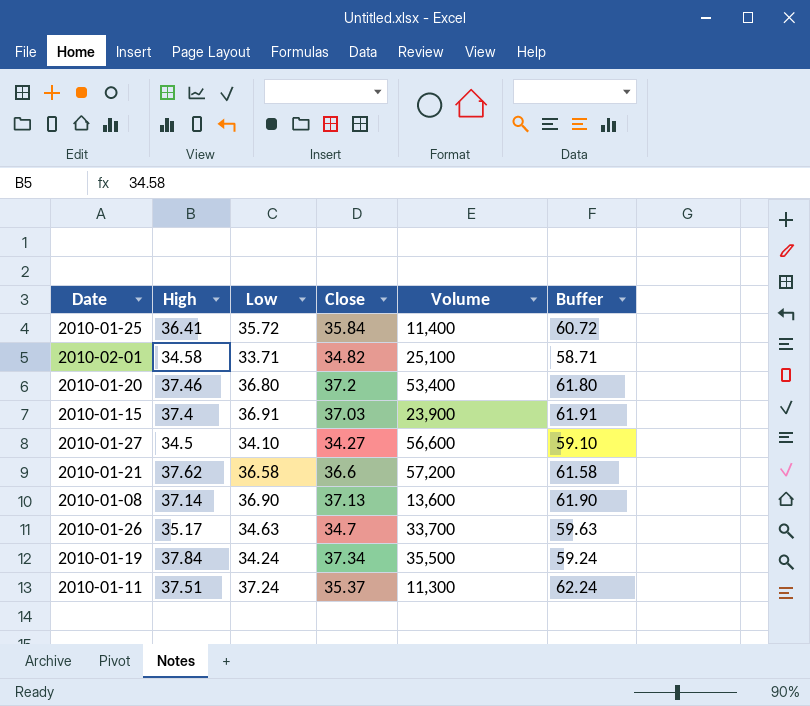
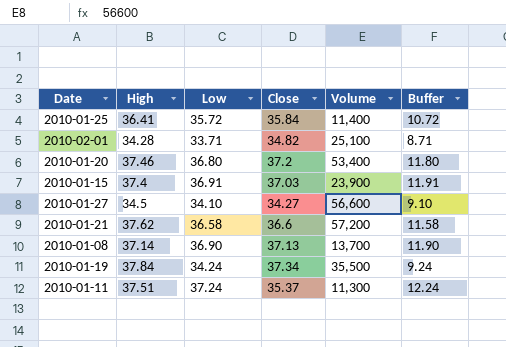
column Buffer | formula: [Low] + 25 -> [Low] - 25
row 2010-01-26: 35.17 | 34.63 | 34.7 | 33,700 | 59.63 -> none
2010-02-01 | High: 34.58 -> 34.28
2010-01-08 | Volume: 13,600 -> 13,700

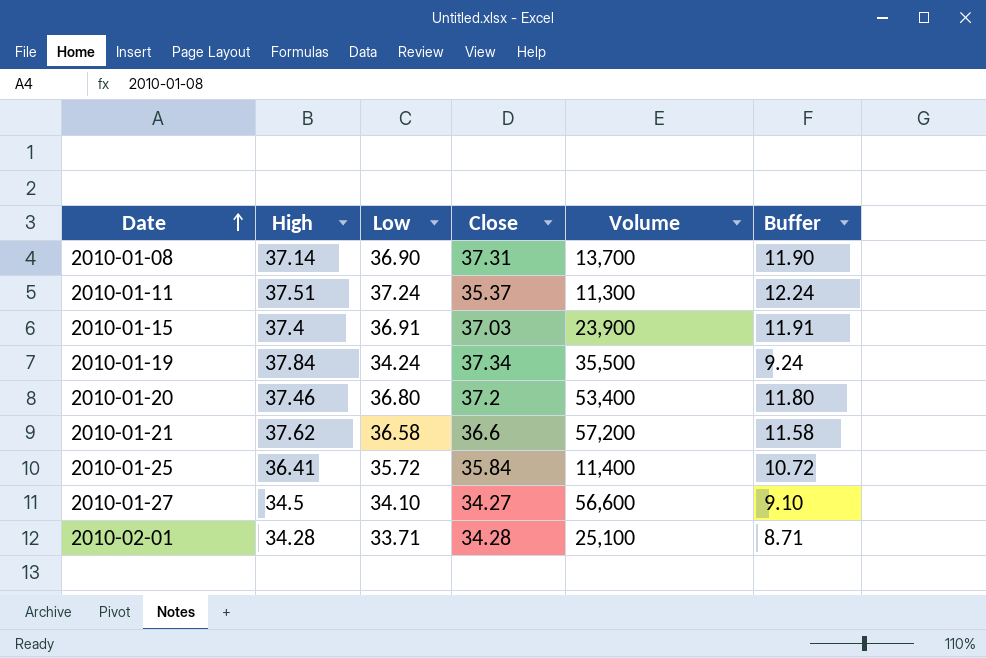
row order: none -> Date ascending
2010-01-08 | Close: 37.13 -> 37.31
2010-02-01 | Close: 34.82 -> 34.28

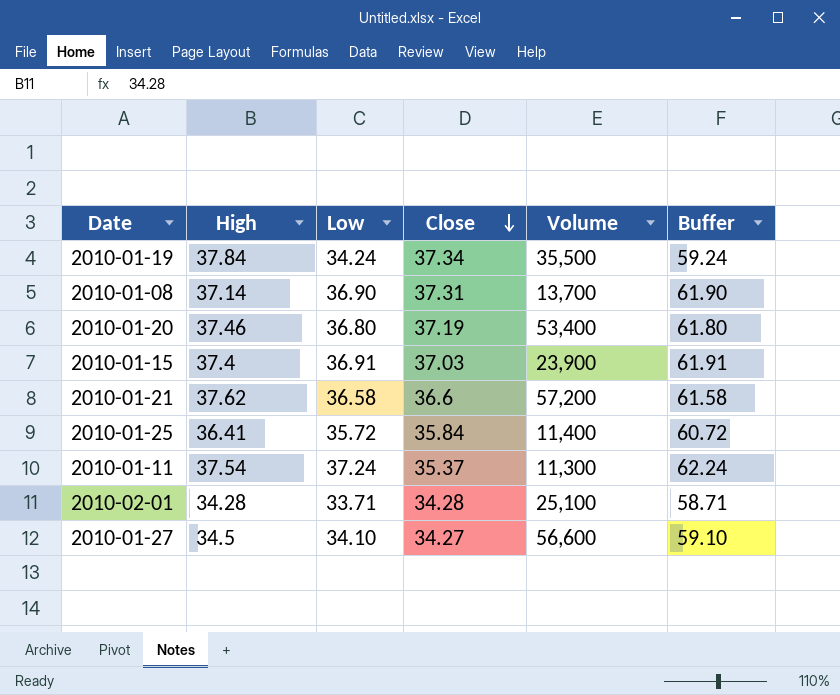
row order: Date ascending -> Close descending
column Buffer | formula: [Low] - 25 -> [Low] + 25
2010-01-20 | Close: 37.2 -> 37.19
2010-01-11 | High: 37.51 -> 37.54

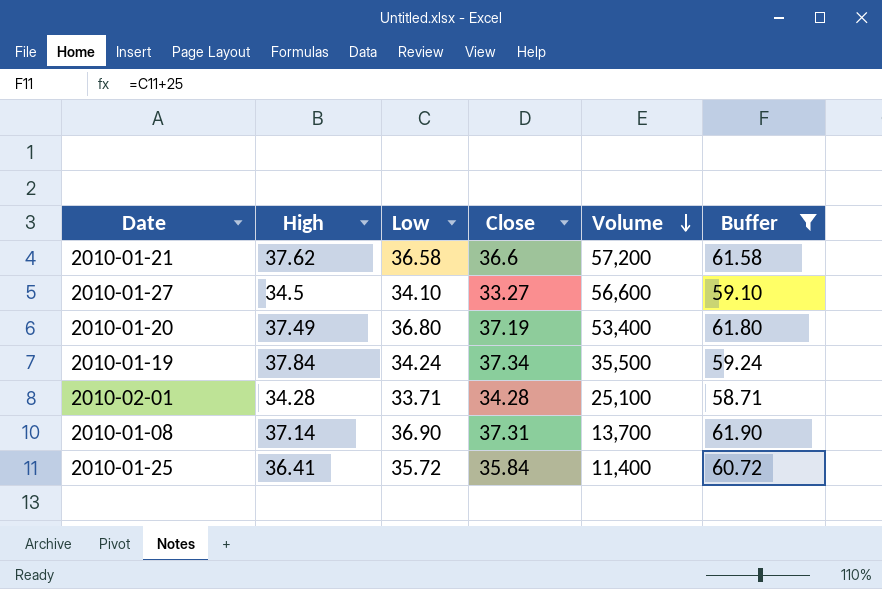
filter: none -> Buffer <= 61.90
row order: Close descending -> Volume descending
2010-01-27 | Close: 34.27 -> 33.27
2010-01-20 | High: 37.46 -> 37.49

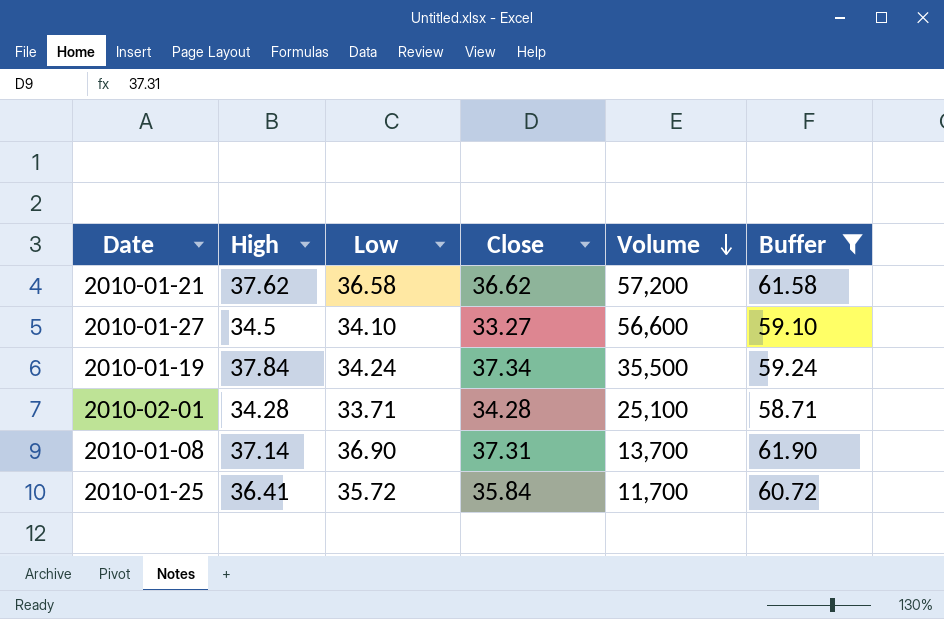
row 2010-01-20: 37.49 | 36.80 | 37.19 | 53,400 | 61.80 -> none
2010-01-21 | Close: 36.6 -> 36.62
2010-01-25 | Volume: 11,400 -> 11,700

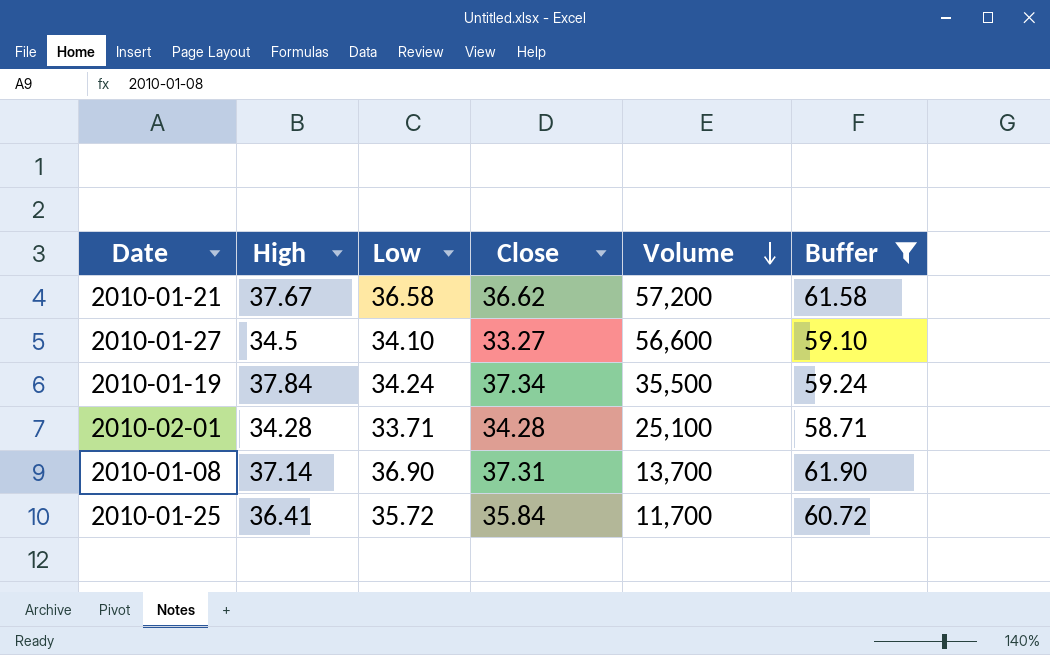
2010-01-21 | High: 37.62 -> 37.67

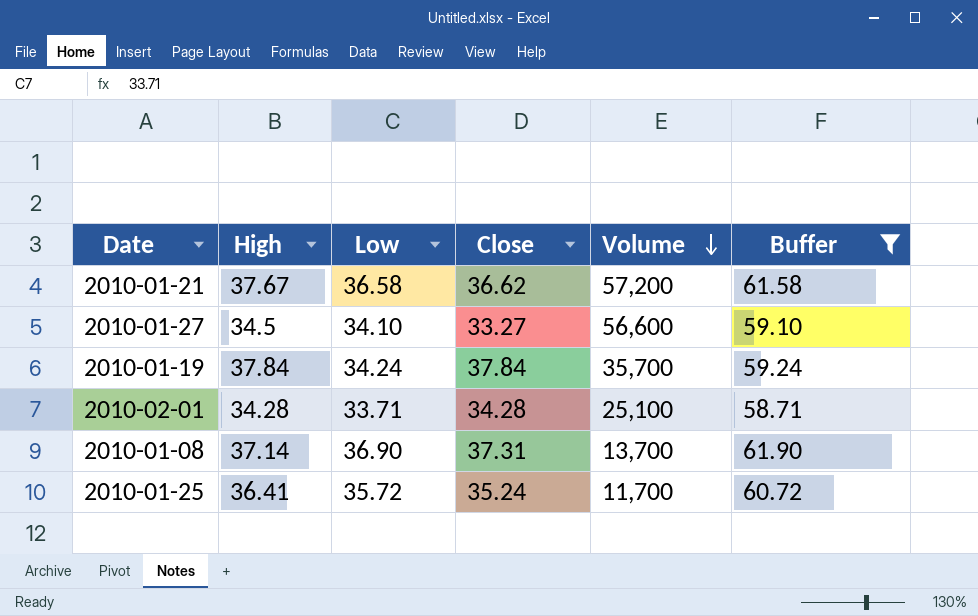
2010-01-19 | Close: 37.34 -> 37.84
2010-01-19 | Volume: 35,500 -> 35,700
2010-01-25 | Close: 35.84 -> 35.24

